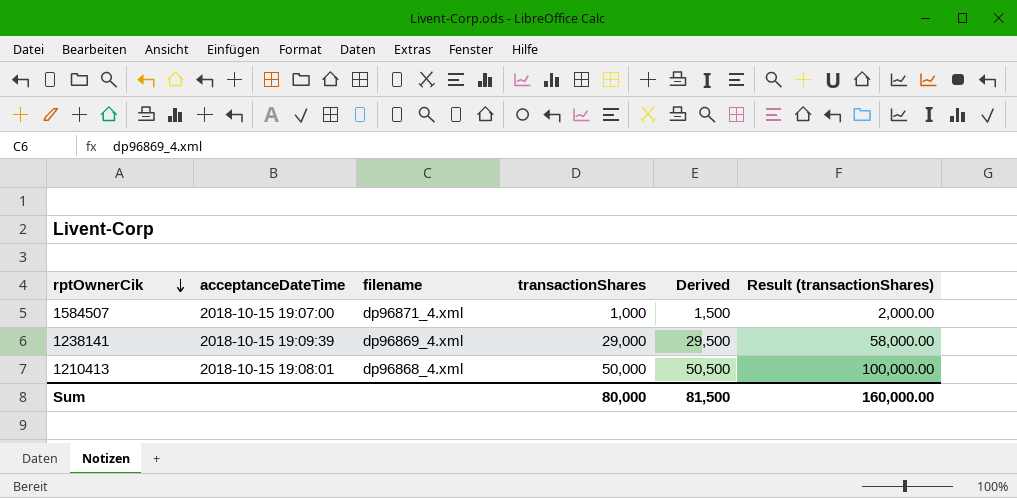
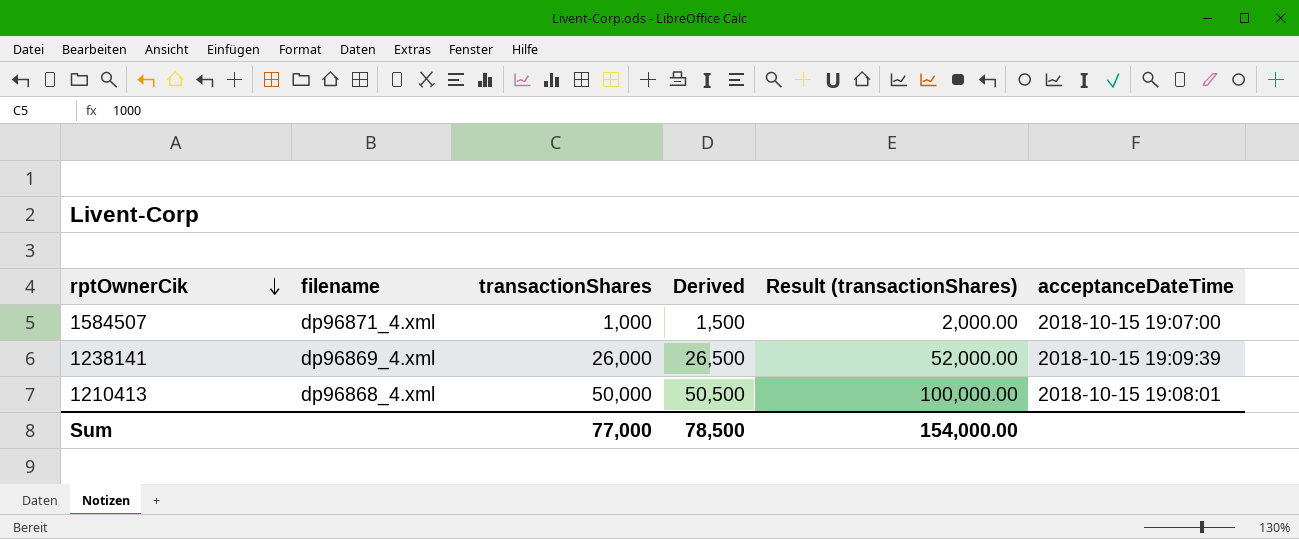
column acceptanceDateTime | position: 2 -> 6
1238141 | transactionShares: 29,000 -> 26,000
1238141 | Derived: 29,500 -> 26,500
1238141 | Result (transactionShares): 58,000.00 -> 52,000.00
Sum | transactionShares: 80,000 -> 77,000
Sum | Derived: 81,500 -> 78,500
Sum | Result (transactionShares): 160,000.00 -> 154,000.00

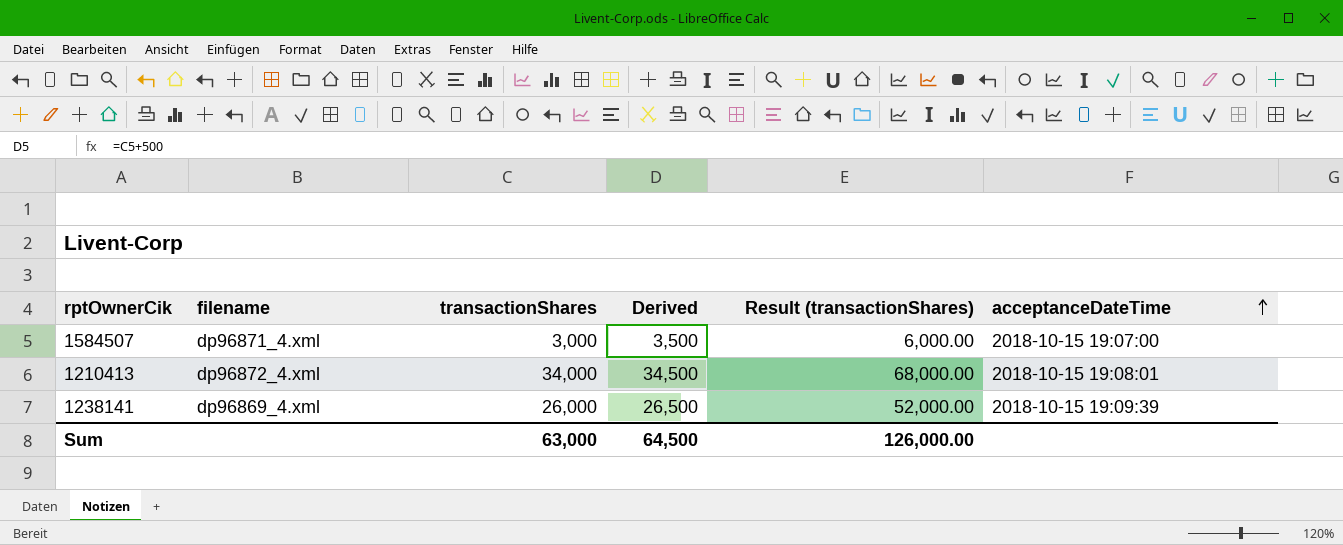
row order: rptOwnerCik descending -> acceptanceDateTime ascending
1584507 | transactionShares: 1,000 -> 3,000
1584507 | Derived: 1,500 -> 3,500
1584507 | Result (transactionShares): 2,000.00 -> 6,000.00
1210413 | filename: dp96868_4.xml -> dp96872_4.xml
1210413 | transactionShares: 50,000 -> 34,000
1210413 | Derived: 50,500 -> 34,500
1210413 | Result (transactionShares): 100,000.00 -> 68,000.00
Sum | transactionShares: 77,000 -> 63,000
Sum | Derived: 78,500 -> 64,500
Sum | Result (transactionShares): 154,000.00 -> 126,000.00

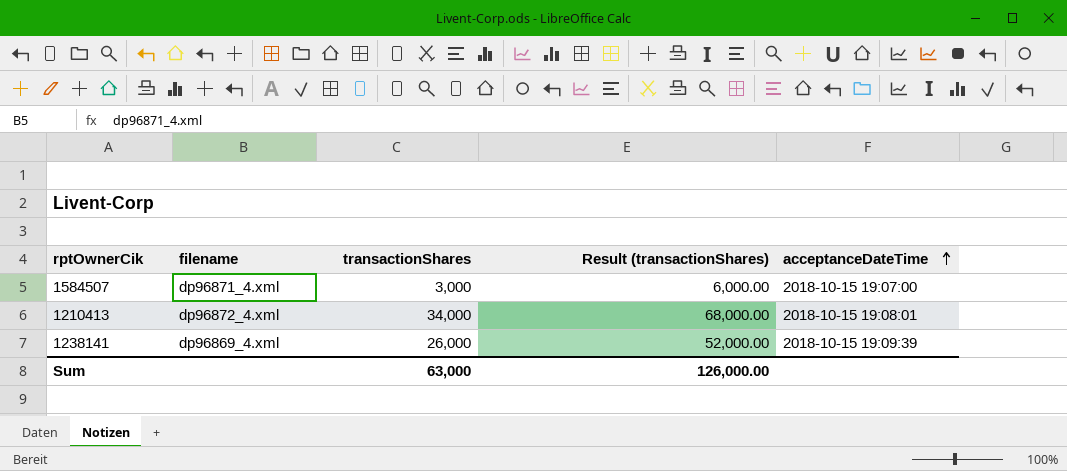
column Derived | formula: [transactionShares] + 500 -> none

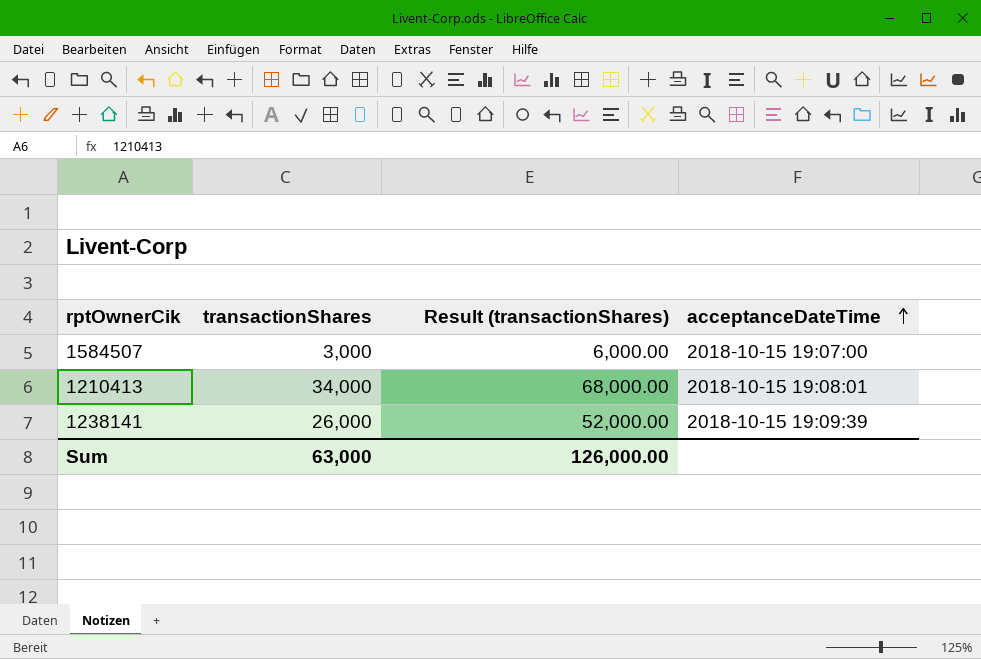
column filename | position: 2 -> none

